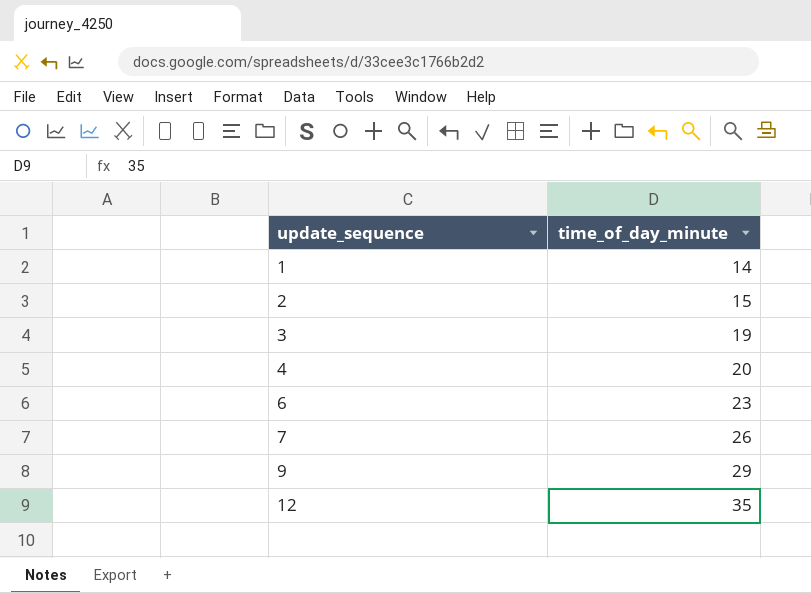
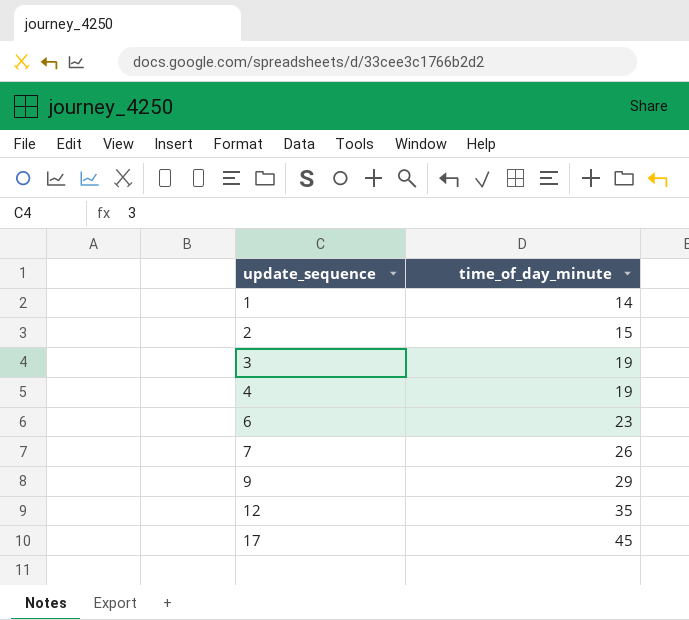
4 | time_of_day_minute: 20 -> 19
row 17: none -> 45

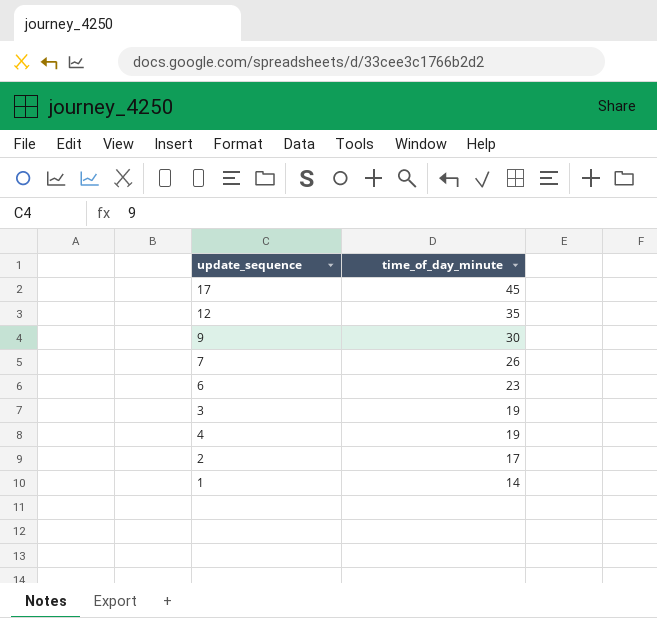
row order: update_sequence ascending -> time_of_day_minute descending
9 | time_of_day_minute: 29 -> 30
2 | time_of_day_minute: 15 -> 17

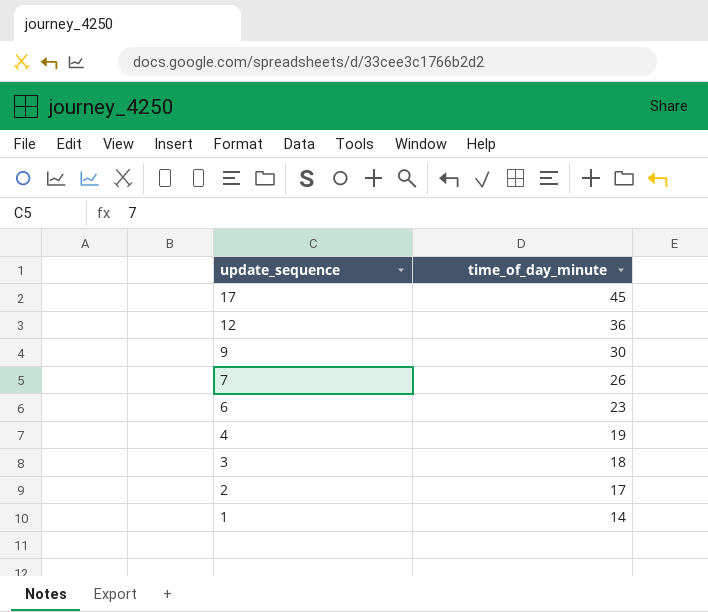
row order: time_of_day_minute descending -> update_sequence descending
12 | time_of_day_minute: 35 -> 36
3 | time_of_day_minute: 19 -> 18

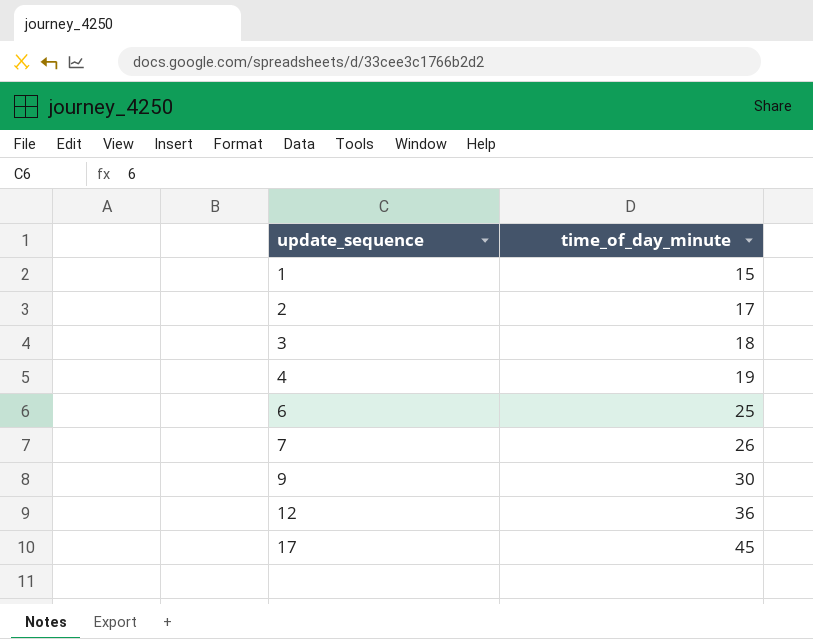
row order: update_sequence descending -> update_sequence ascending
1 | time_of_day_minute: 14 -> 15
6 | time_of_day_minute: 23 -> 25

